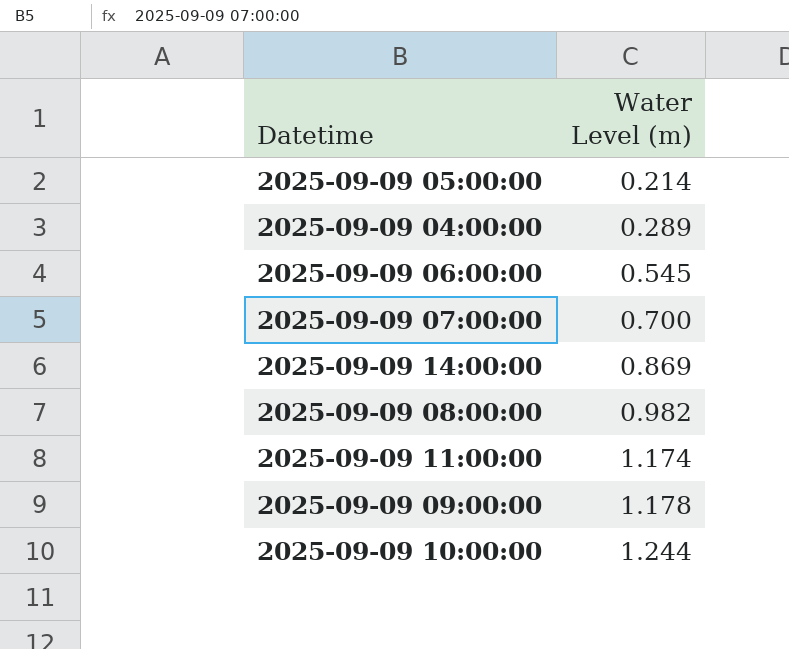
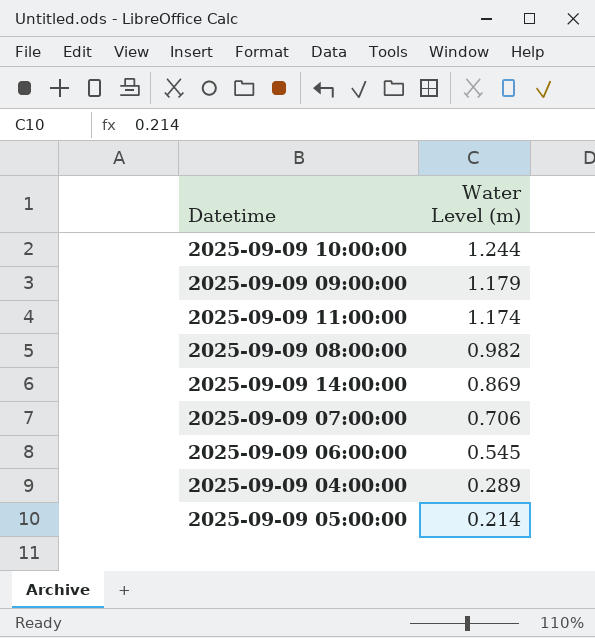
row order: Water Level (m) ascending -> Water Level (m) descending
2025-09-09 09:00:00 | Water Level (m): 1.178 -> 1.179
2025-09-09 07:00:00 | Water Level (m): 0.700 -> 0.706

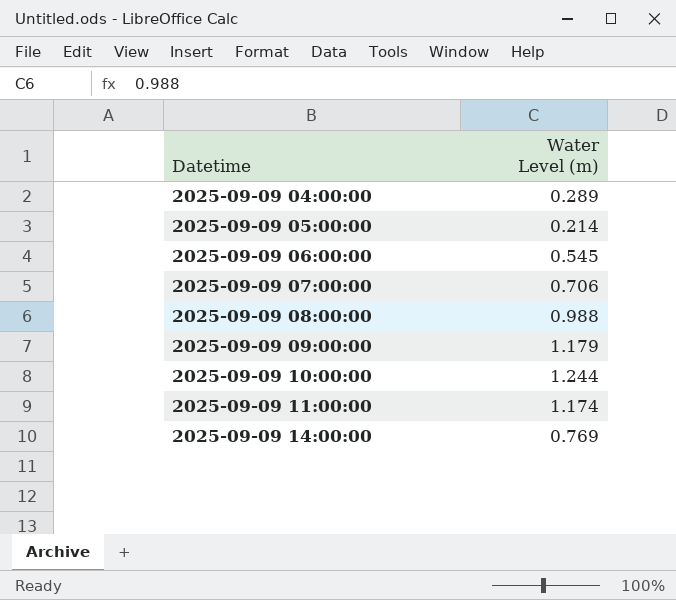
row order: Water Level (m) descending -> Datetime ascending
2025-09-09 08:00:00 | Water Level (m): 0.982 -> 0.988
2025-09-09 14:00:00 | Water Level (m): 0.869 -> 0.769

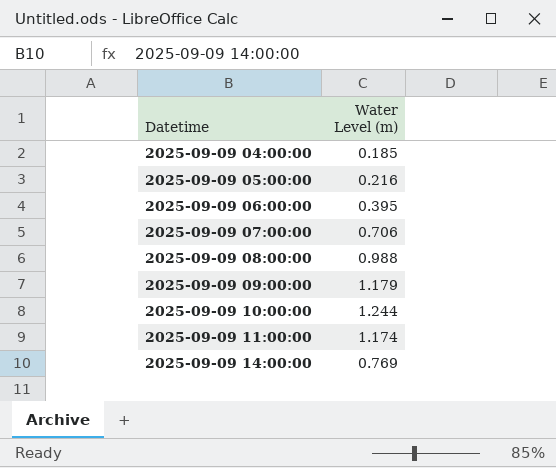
2025-09-09 04:00:00 | Water Level (m): 0.289 -> 0.185
2025-09-09 05:00:00 | Water Level (m): 0.214 -> 0.216
2025-09-09 06:00:00 | Water Level (m): 0.545 -> 0.395

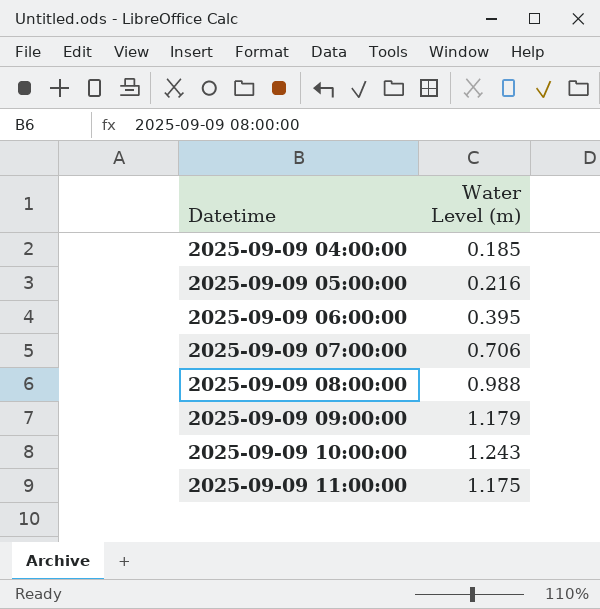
row 2025-09-09 14:00:00: 0.769 -> none
2025-09-09 10:00:00 | Water Level (m): 1.244 -> 1.243
2025-09-09 11:00:00 | Water Level (m): 1.174 -> 1.175

